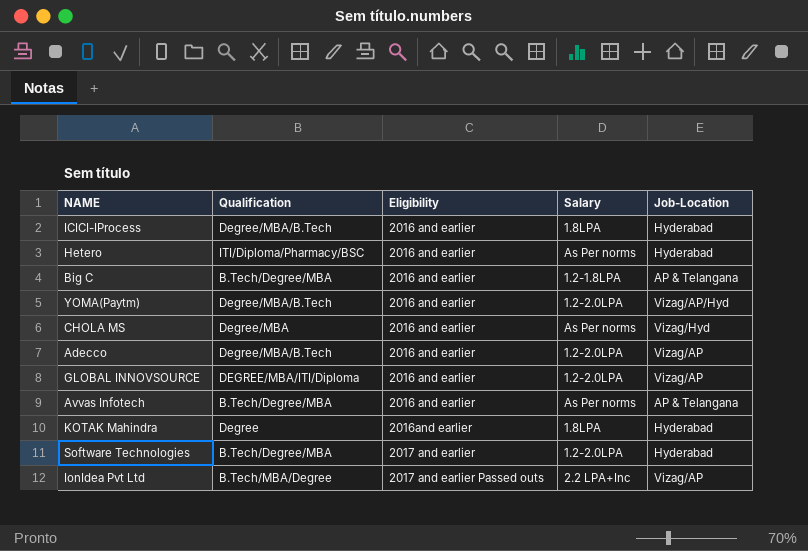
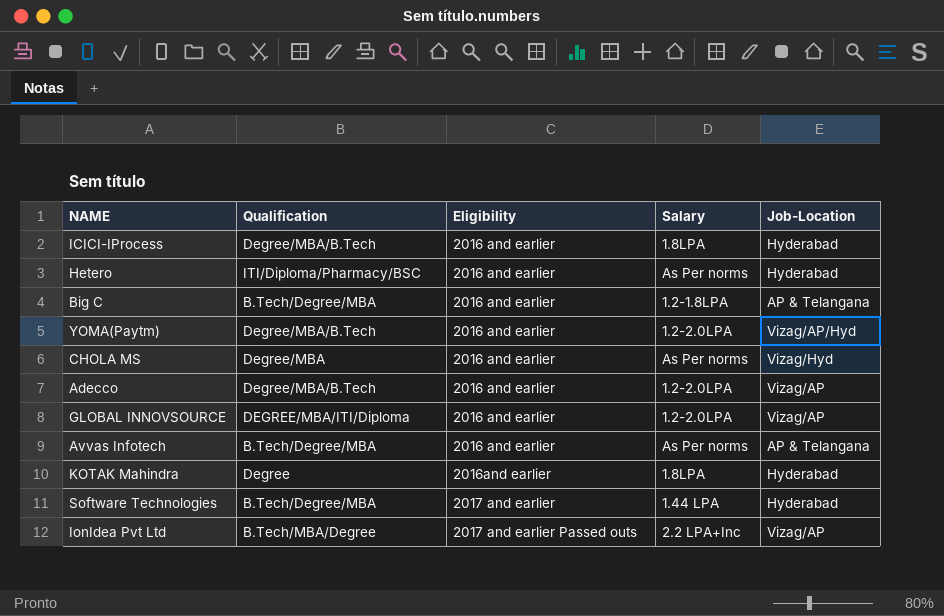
Software Technologies | Salary: 1.2-2.0LPA -> 1.44 LPA

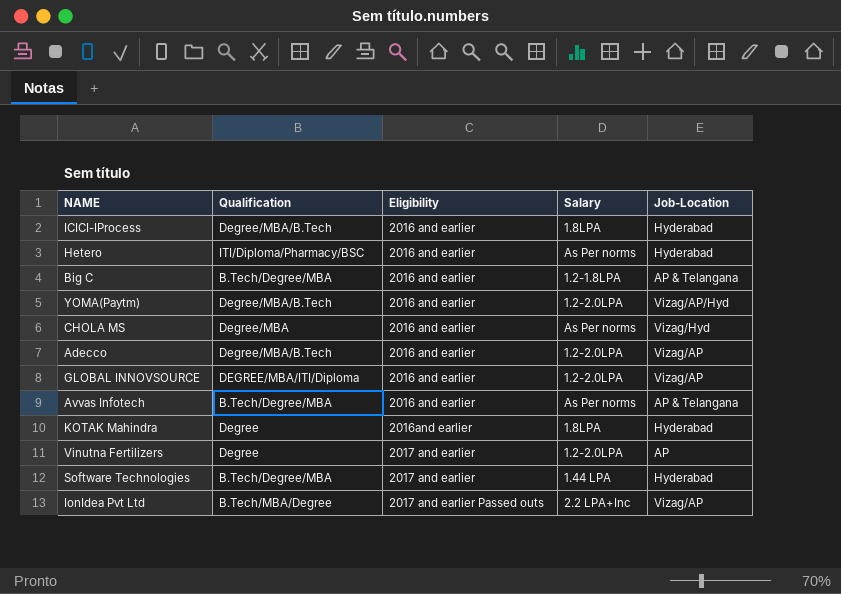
row Vinutna Fertilizers: none -> Degree | 2017 and earlier | 1.2-2.0LPA | AP

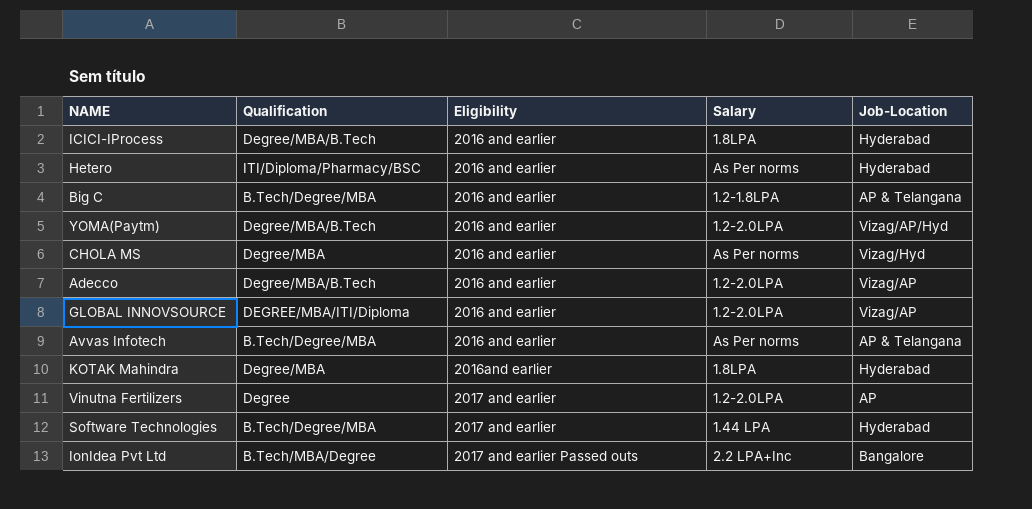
KOTAK Mahindra | Qualification: Degree -> Degree/MBA
IonIdea Pvt Ltd | Job-Location: Vizag/AP -> Bangalore

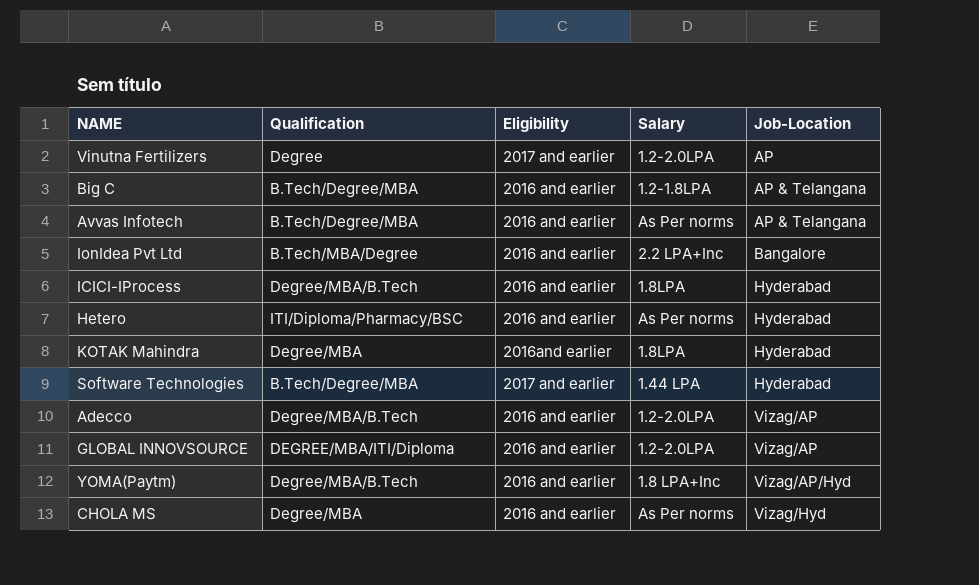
row order: Eligibility ascending -> Job-Location ascending
IonIdea Pvt Ltd | Eligibility: 2017 and earlier Passed outs -> 2016 and earlier
YOMA(Paytm) | Salary: 1.2-2.0LPA -> 1.8 LPA+Inc

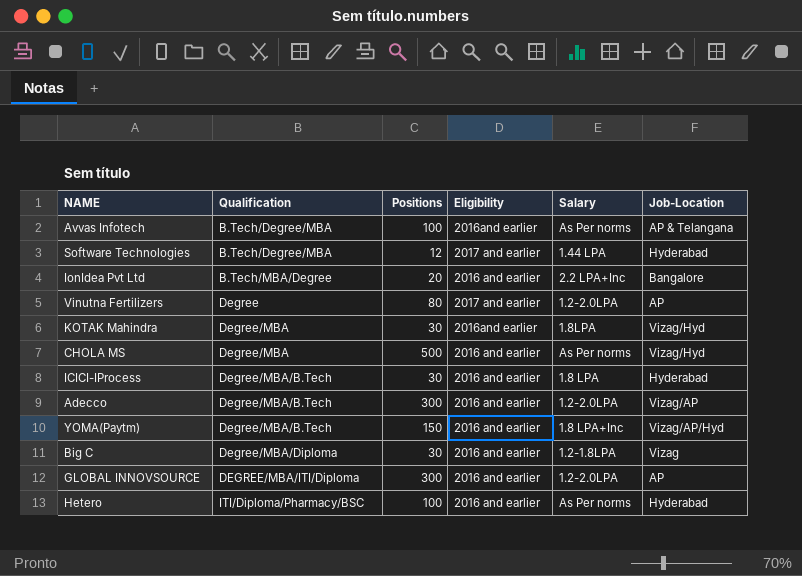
row order: Job-Location ascending -> Qualification ascending
column Positions | position: none -> 3
Avvas Infotech | Eligibility: 2016 and earlier -> 2016and earlier
KOTAK Mahindra | Job-Location: Hyderabad -> Vizag/Hyd
ICICI-IProcess | Salary: 1.8LPA -> 1.8 LPA
Big C | Qualification: B.Tech/Degree/MBA -> Degree/MBA/Diploma
Big C | Job-Location: AP & Telangana -> Vizag
GLOBAL INNOVSOURCE | Job-Location: Vizag/AP -> AP

